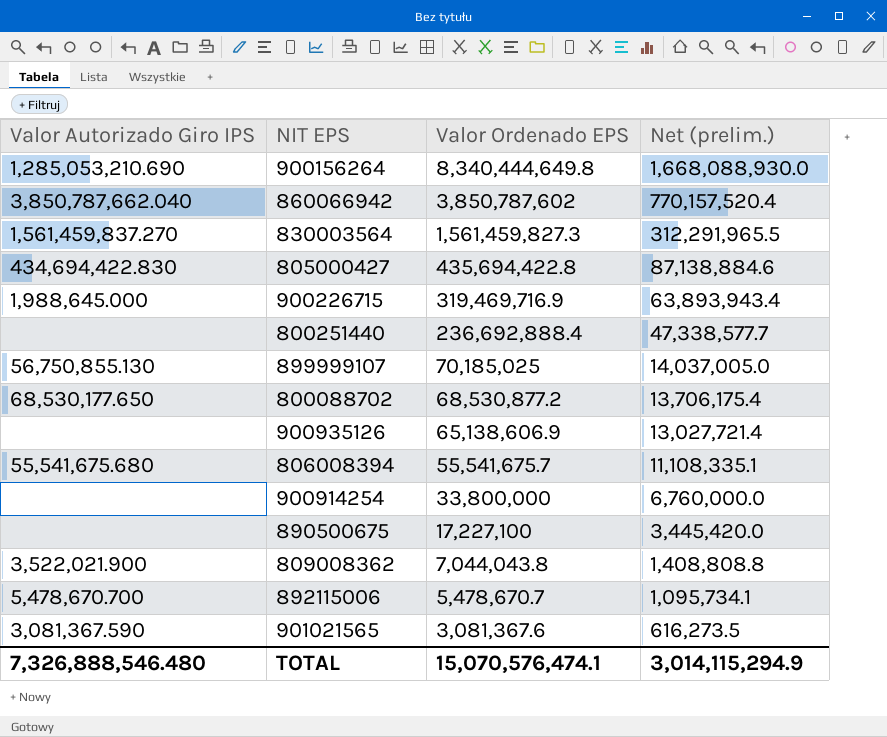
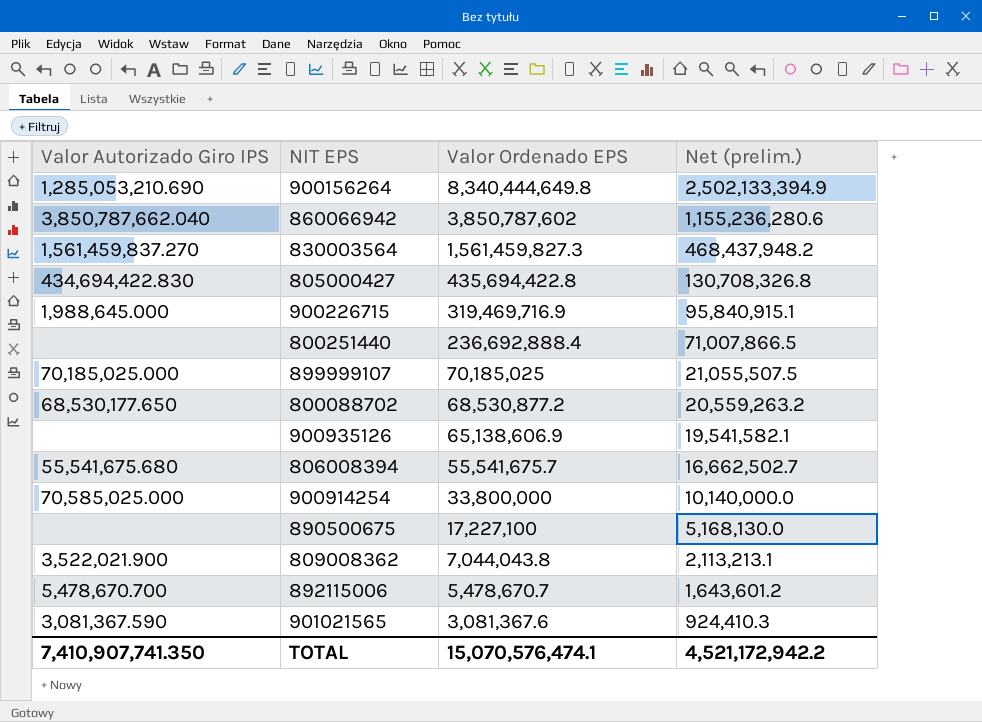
column Net (prelim.) | formula: [Valor Ordenado EPS] * 0.2 -> [Valor Ordenado EPS] * 0.3
899999107 | Valor Autorizado Giro IPS: 56,750,855.130 -> 70,185,025.000
900914254 | Valor Autorizado Giro IPS: none -> 70,585,025.000
TOTAL | Valor Autorizado Giro IPS: 7,326,888,546.480 -> 7,410,907,741.350
TOTAL | Net (prelim.): 3,014,115,294.9 -> 4,521,172,942.2

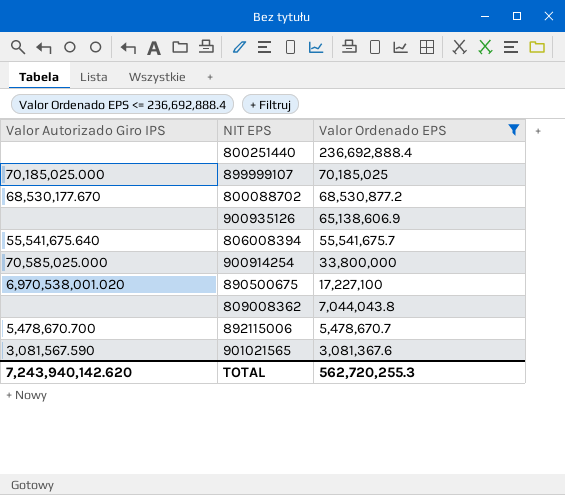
filter: none -> Valor Ordenado EPS <= 236,692,888.4
column Net (prelim.) | formula: [Valor Ordenado EPS] * 0.3 -> none
800088702 | Valor Autorizado Giro IPS: 68,530,177.650 -> 68,530,177.670
806008394 | Valor Autorizado Giro IPS: 55,541,675.680 -> 55,541,675.640
890500675 | Valor Autorizado Giro IPS: none -> 6,970,538,001.020
809008362 | Valor Autorizado Giro IPS: 3,522,021.900 -> none
901021565 | Valor Autorizado Giro IPS: 3,081,367.590 -> 3,081,567.590
TOTAL | Valor Autorizado Giro IPS: 7,410,907,741.350 -> 7,243,940,142.620
TOTAL | Valor Ordenado EPS: 15,070,576,474.1 -> 562,720,255.3

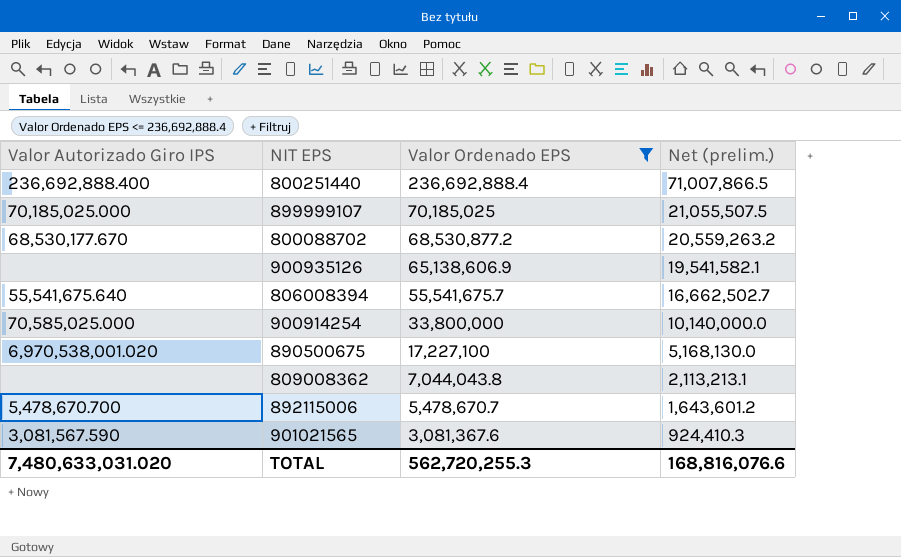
column Net (prelim.) | formula: none -> [Valor Ordenado EPS] * 0.3
800251440 | Valor Autorizado Giro IPS: none -> 236,692,888.400
TOTAL | Valor Autorizado Giro IPS: 7,243,940,142.620 -> 7,480,633,031.020

